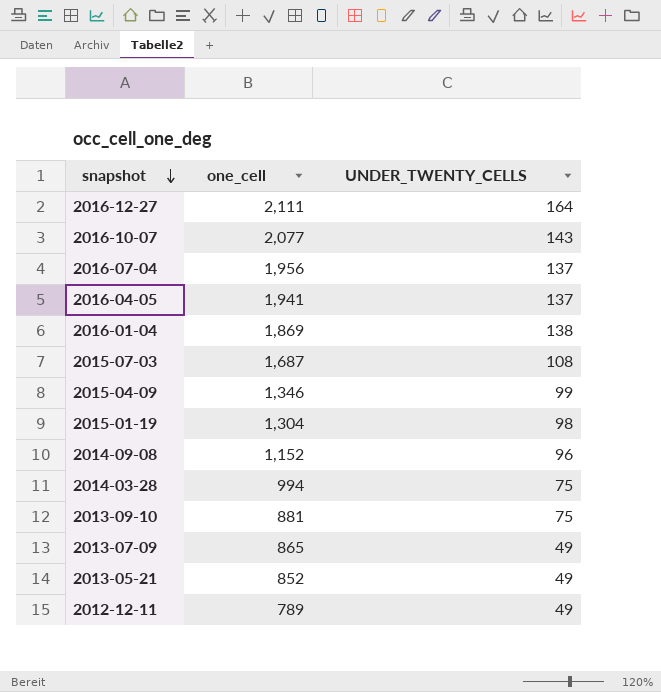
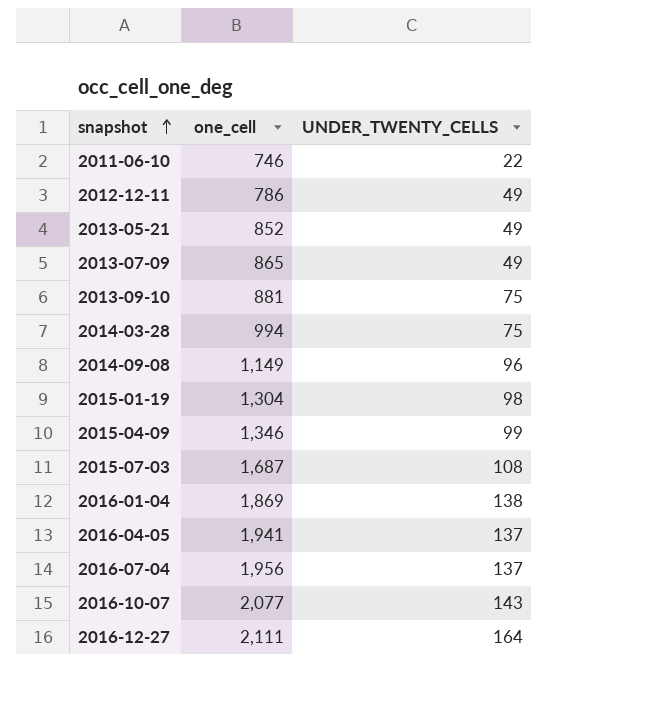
row order: snapshot descending -> snapshot ascending
row 2011-06-10: none -> 746 | 22
2012-12-11 | one_cell: 789 -> 786
2014-09-08 | one_cell: 1,152 -> 1,149

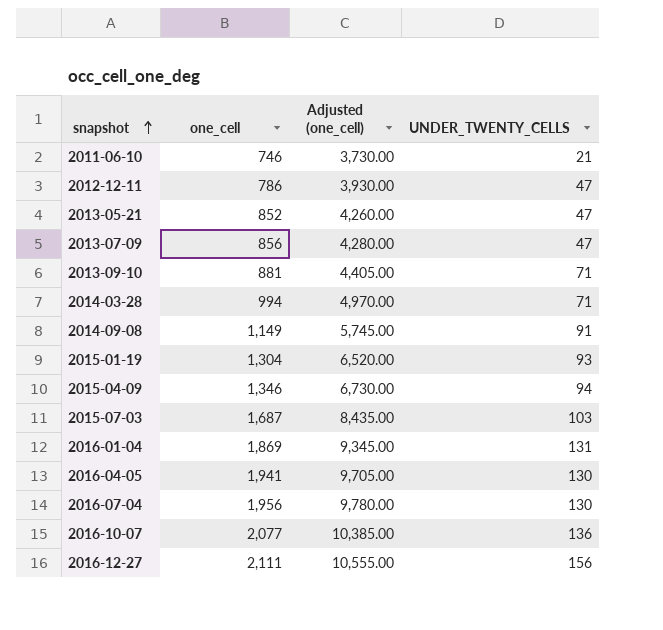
column Adjusted (one_cell) | formula: none -> [one_cell] * 5
2011-06-10 | UNDER_TWENTY_CELLS: 22 -> 21
2012-12-11 | UNDER_TWENTY_CELLS: 49 -> 47
2013-05-21 | UNDER_TWENTY_CELLS: 49 -> 47
2013-07-09 | one_cell: 865 -> 856
2013-07-09 | UNDER_TWENTY_CELLS: 49 -> 47
2013-09-10 | UNDER_TWENTY_CELLS: 75 -> 71
2014-03-28 | UNDER_TWENTY_CELLS: 75 -> 71
2014-09-08 | UNDER_TWENTY_CELLS: 96 -> 91
2015-01-19 | UNDER_TWENTY_CELLS: 98 -> 93
2015-04-09 | UNDER_TWENTY_CELLS: 99 -> 94
2015-07-03 | UNDER_TWENTY_CELLS: 108 -> 103
2016-01-04 | UNDER_TWENTY_CELLS: 138 -> 131
2016-04-05 | UNDER_TWENTY_CELLS: 137 -> 130
2016-07-04 | UNDER_TWENTY_CELLS: 137 -> 130
2016-10-07 | UNDER_TWENTY_CELLS: 143 -> 136
2016-12-27 | UNDER_TWENTY_CELLS: 164 -> 156

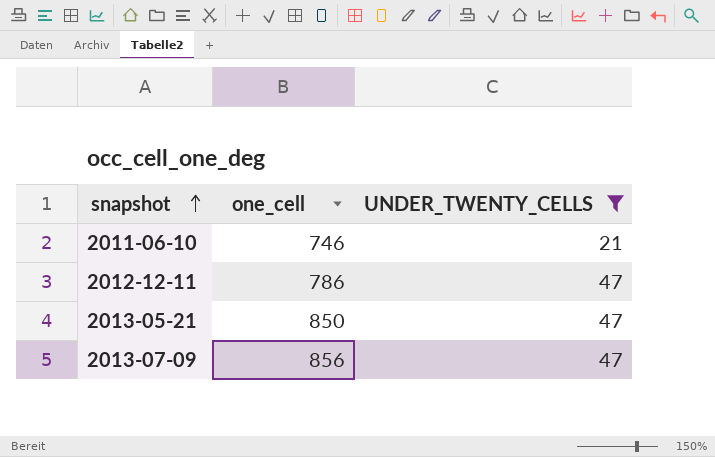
filter: none -> UNDER_TWENTY_CELLS <= 47
column Adjusted (one_cell) | formula: [one_cell] * 5 -> none
2013-05-21 | one_cell: 852 -> 850

